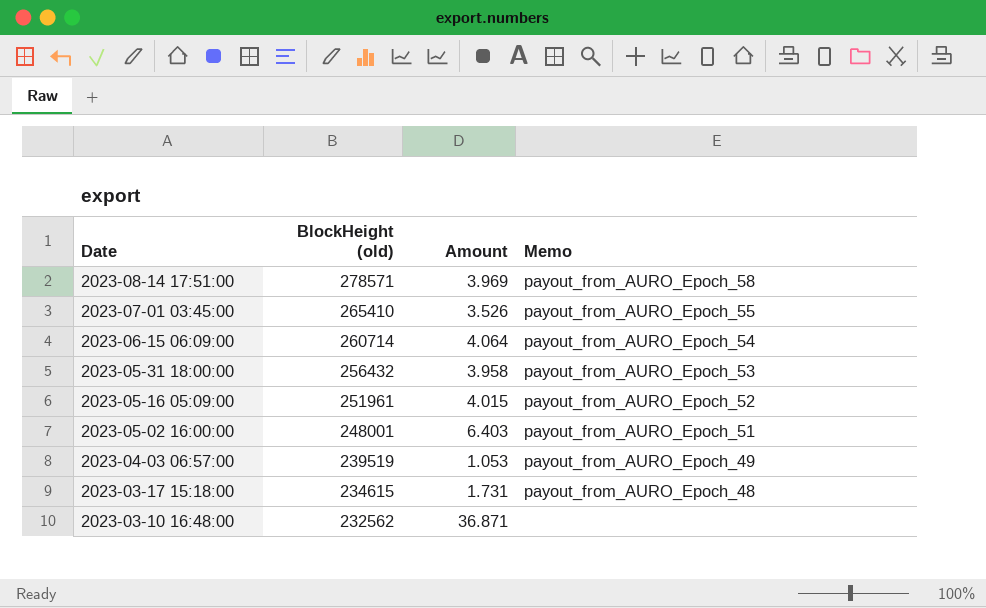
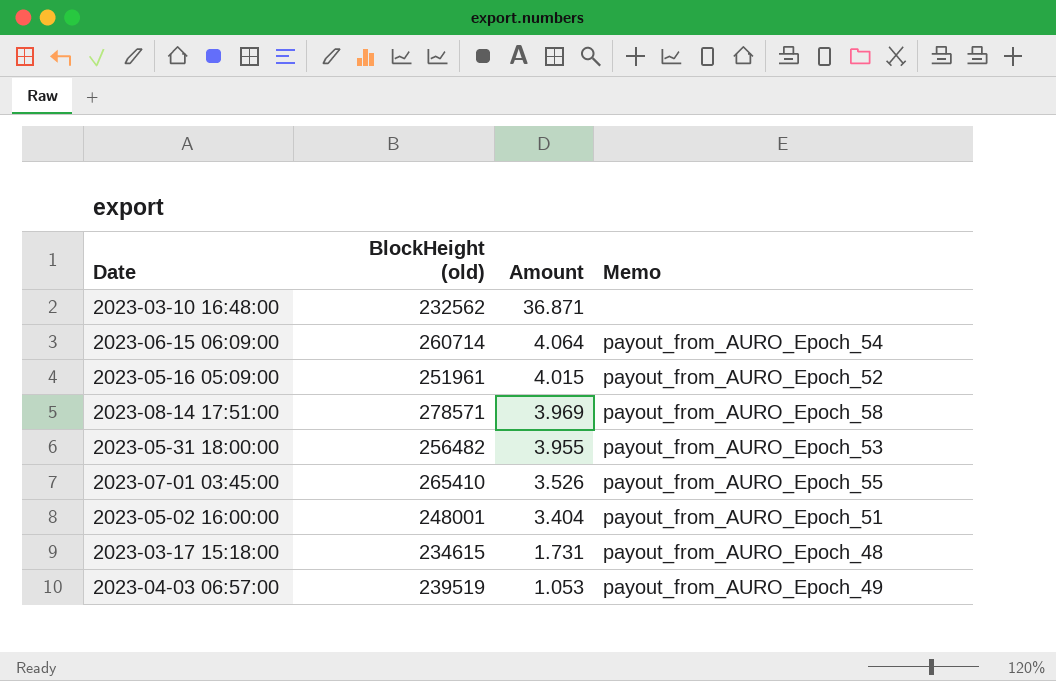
row order: Date descending -> Amount descending
2023-05-31 18:00:00 | BlockHeight (old): 256432 -> 256482
2023-05-31 18:00:00 | Amount: 3.958 -> 3.955
2023-05-02 16:00:00 | Amount: 6.403 -> 3.404

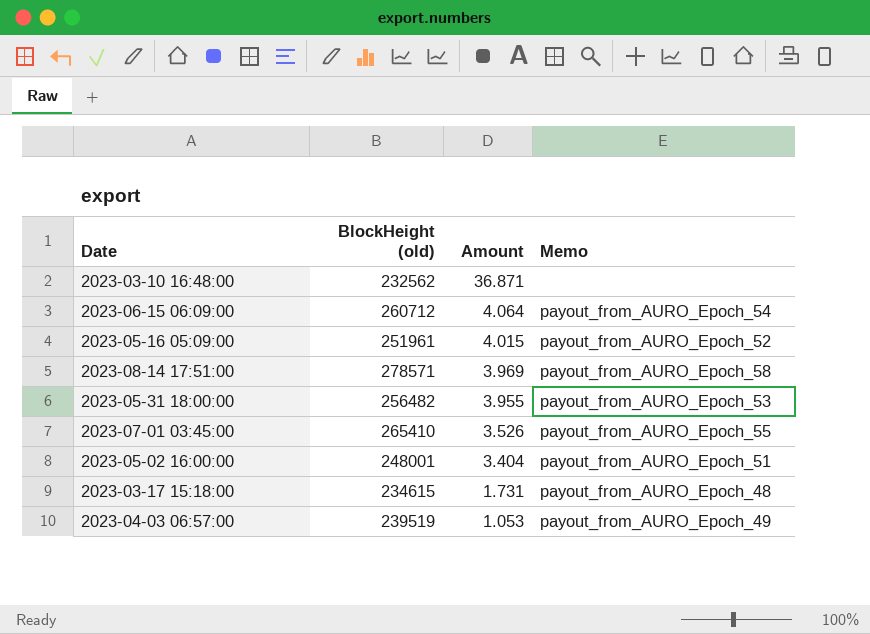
2023-06-15 06:09:00 | BlockHeight (old): 260714 -> 260712

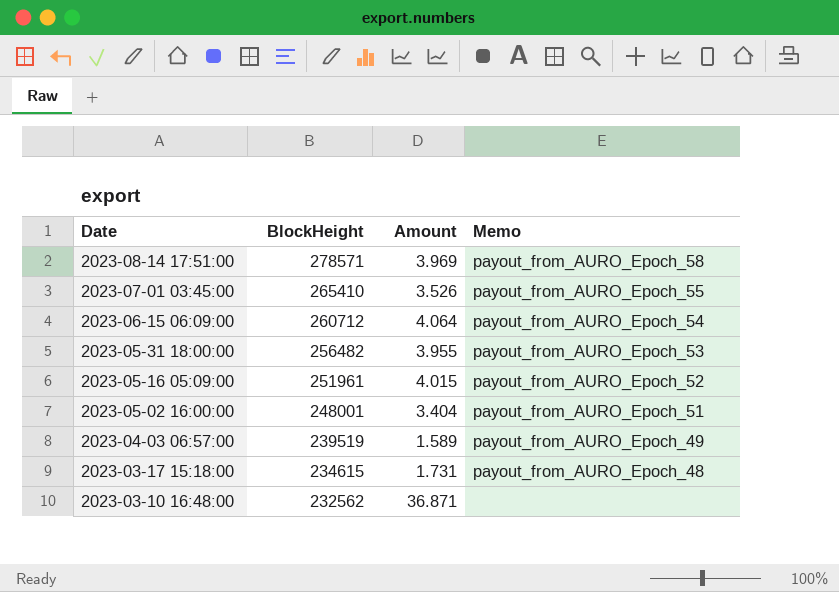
row order: Amount descending -> Date descending
column name: BlockHeight (old) -> BlockHeight
2023-04-03 06:57:00 | Amount: 1.053 -> 1.589

